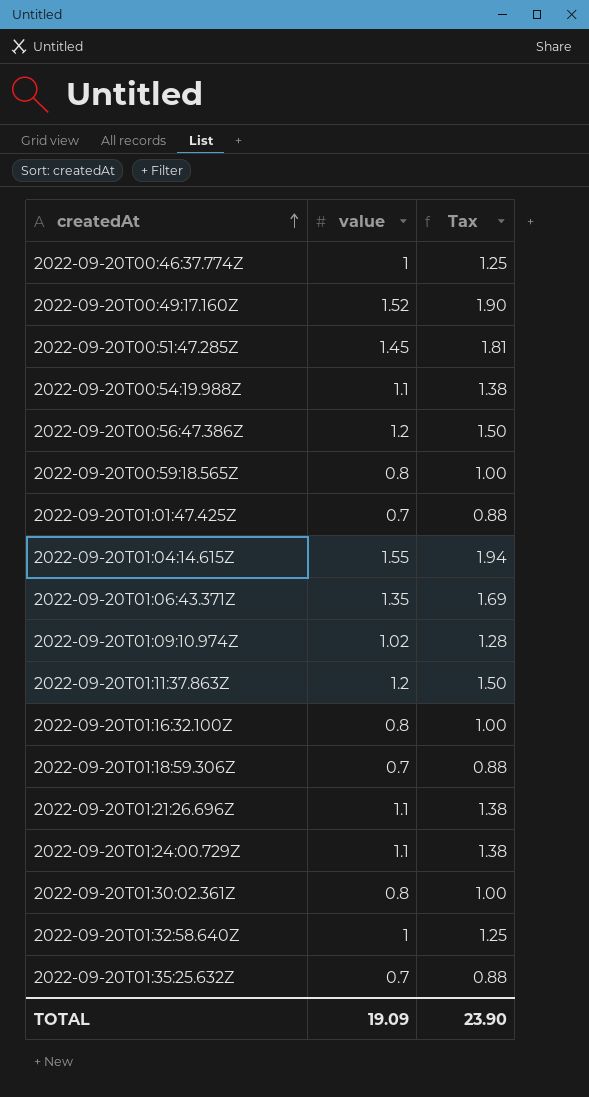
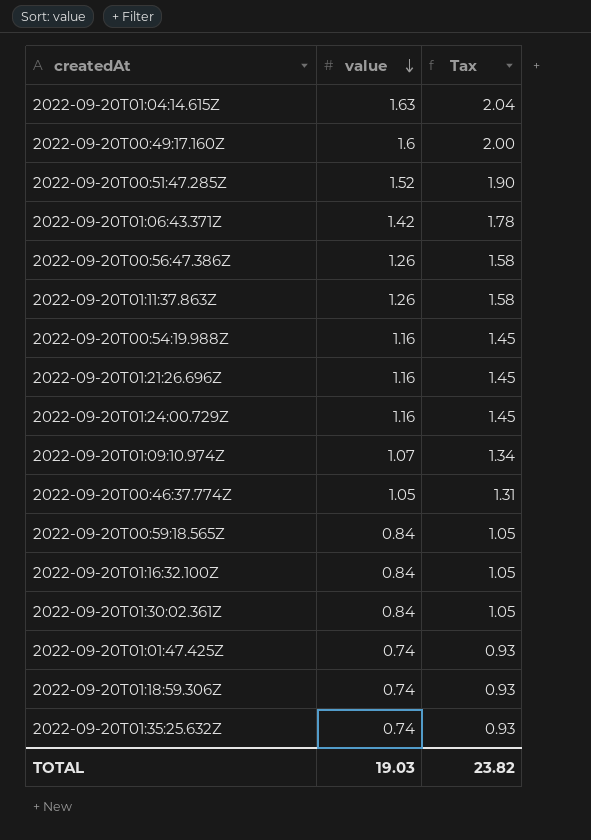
row order: createdAt ascending -> value descending
row 2022-09-20T01:32:58.640Z: 1 | 1.25 -> none
2022-09-20T01:04:14.615Z | value: 1.55 -> 1.63
2022-09-20T01:04:14.615Z | Tax: 1.94 -> 2.04
2022-09-20T00:49:17.160Z | value: 1.52 -> 1.6
2022-09-20T00:49:17.160Z | Tax: 1.90 -> 2.00
2022-09-20T00:51:47.285Z | value: 1.45 -> 1.52
2022-09-20T00:51:47.285Z | Tax: 1.81 -> 1.90
2022-09-20T01:06:43.371Z | value: 1.35 -> 1.42
2022-09-20T01:06:43.371Z | Tax: 1.69 -> 1.78
2022-09-20T00:56:47.386Z | value: 1.2 -> 1.26
2022-09-20T00:56:47.386Z | Tax: 1.50 -> 1.58
2022-09-20T01:11:37.863Z | value: 1.2 -> 1.26
2022-09-20T01:11:37.863Z | Tax: 1.50 -> 1.58
2022-09-20T00:54:19.988Z | value: 1.1 -> 1.16
2022-09-20T00:54:19.988Z | Tax: 1.38 -> 1.45
2022-09-20T01:21:26.696Z | value: 1.1 -> 1.16
2022-09-20T01:21:26.696Z | Tax: 1.38 -> 1.45
2022-09-20T01:24:00.729Z | value: 1.1 -> 1.16
2022-09-20T01:24:00.729Z | Tax: 1.38 -> 1.45
2022-09-20T01:09:10.974Z | value: 1.02 -> 1.07
2022-09-20T01:09:10.974Z | Tax: 1.28 -> 1.34
2022-09-20T00:46:37.774Z | value: 1 -> 1.05
2022-09-20T00:46:37.774Z | Tax: 1.25 -> 1.31
2022-09-20T00:59:18.565Z | value: 0.8 -> 0.84
2022-09-20T00:59:18.565Z | Tax: 1.00 -> 1.05
2022-09-20T01:16:32.100Z | value: 0.8 -> 0.84
2022-09-20T01:16:32.100Z | Tax: 1.00 -> 1.05
2022-09-20T01:30:02.361Z | value: 0.8 -> 0.84
2022-09-20T01:30:02.361Z | Tax: 1.00 -> 1.05
2022-09-20T01:01:47.425Z | value: 0.7 -> 0.74
2022-09-20T01:01:47.425Z | Tax: 0.88 -> 0.93
2022-09-20T01:18:59.306Z | value: 0.7 -> 0.74
2022-09-20T01:18:59.306Z | Tax: 0.88 -> 0.93
2022-09-20T01:35:25.632Z | value: 0.7 -> 0.74
2022-09-20T01:35:25.632Z | Tax: 0.88 -> 0.93
TOTAL | value: 19.09 -> 19.03
TOTAL | Tax: 23.90 -> 23.82

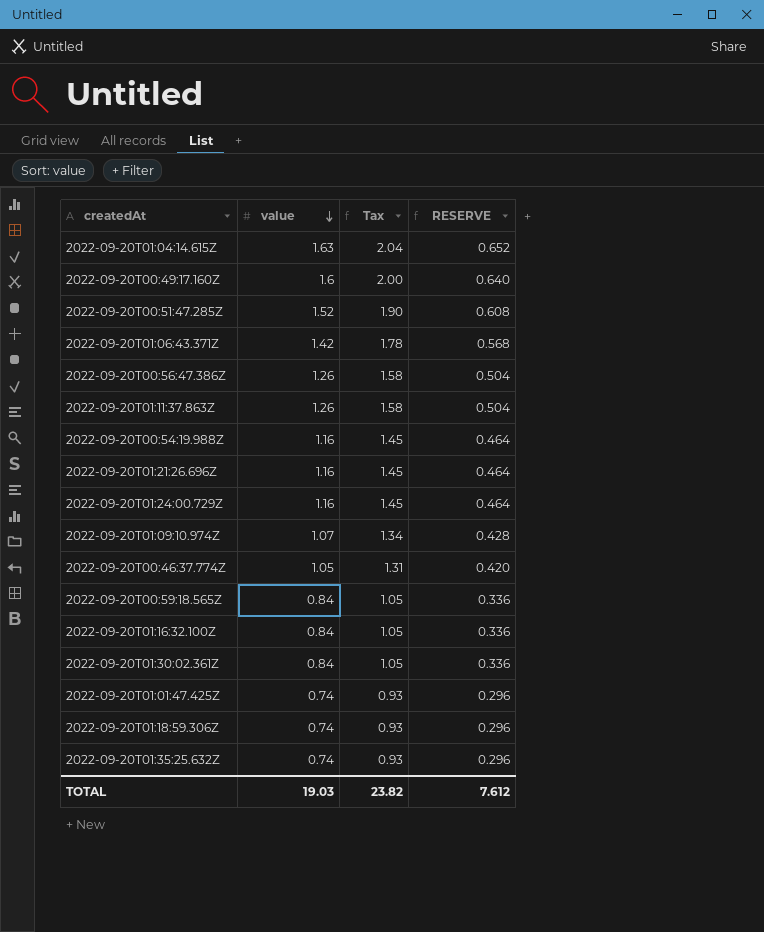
column RESERVE | formula: none -> [value] * 0.4

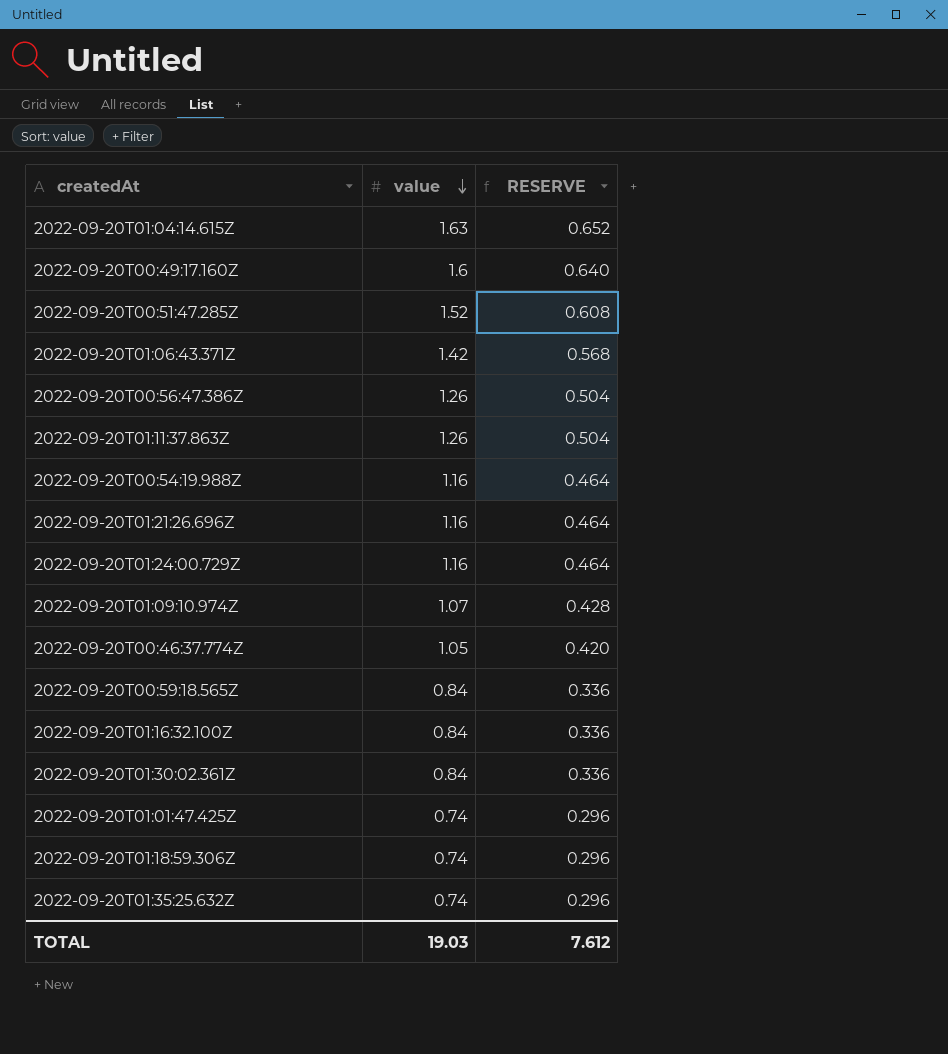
column Tax | formula: [value] * 1.25 -> none

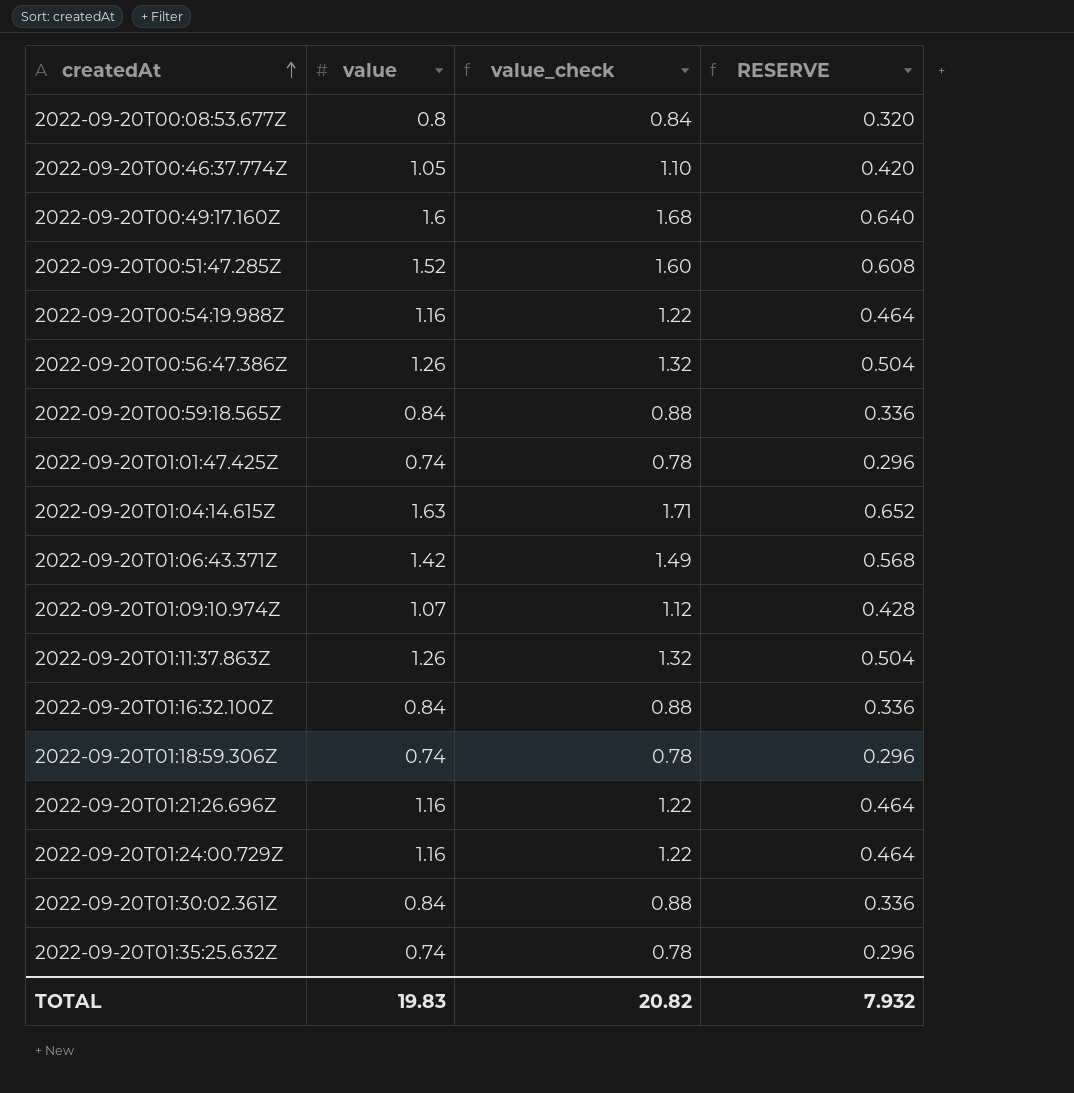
row order: value descending -> createdAt ascending
column value_check | formula: none -> [value] * 1.05
row 2022-09-20T00:08:53.677Z: none -> 0.8 | 0.84 | 0.320
TOTAL | value: 19.03 -> 19.83
TOTAL | RESERVE: 7.612 -> 7.932

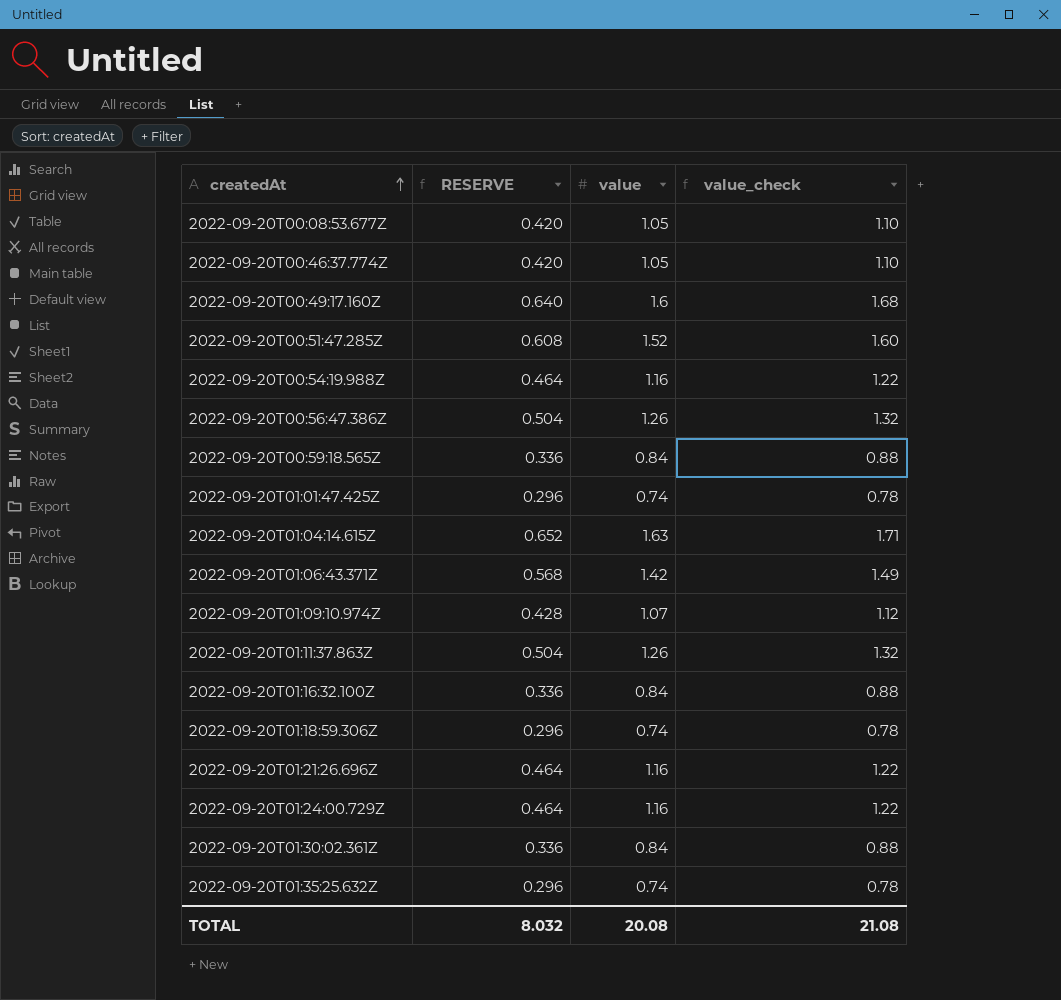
column RESERVE | position: 4 -> 2
2022-09-20T00:08:53.677Z | RESERVE: 0.320 -> 0.420
2022-09-20T00:08:53.677Z | value: 0.8 -> 1.05
2022-09-20T00:08:53.677Z | value_check: 0.84 -> 1.10
TOTAL | RESERVE: 7.932 -> 8.032
TOTAL | value: 19.83 -> 20.08
TOTAL | value_check: 20.82 -> 21.08

